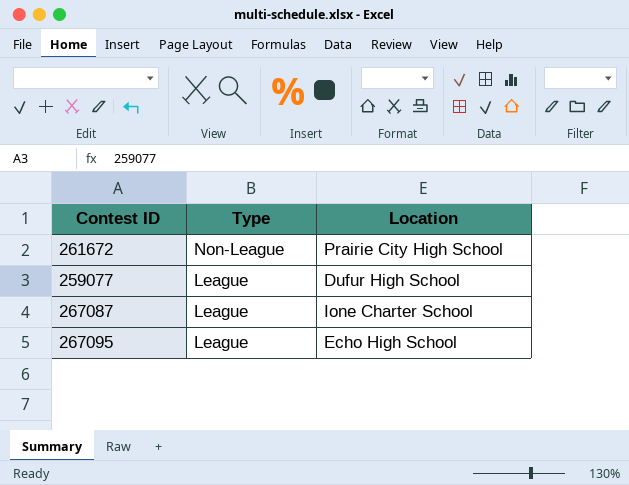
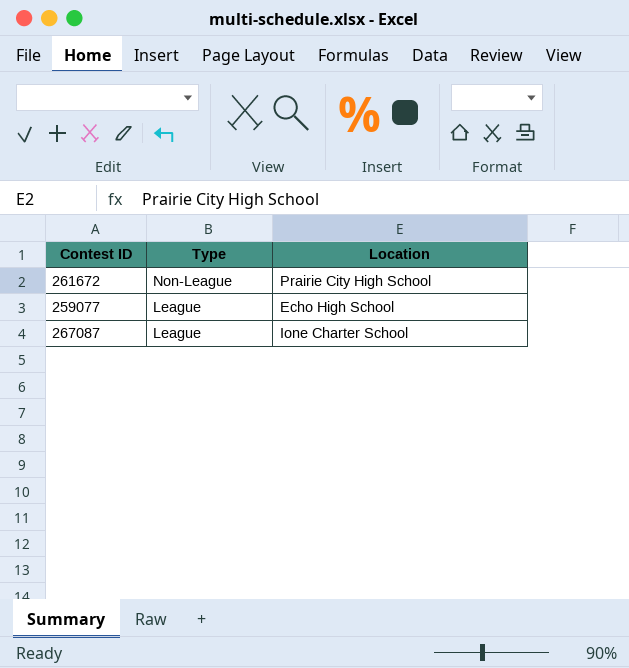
row 267095: League | Echo High School -> none
259077 | Location: Dufur High School -> Echo High School

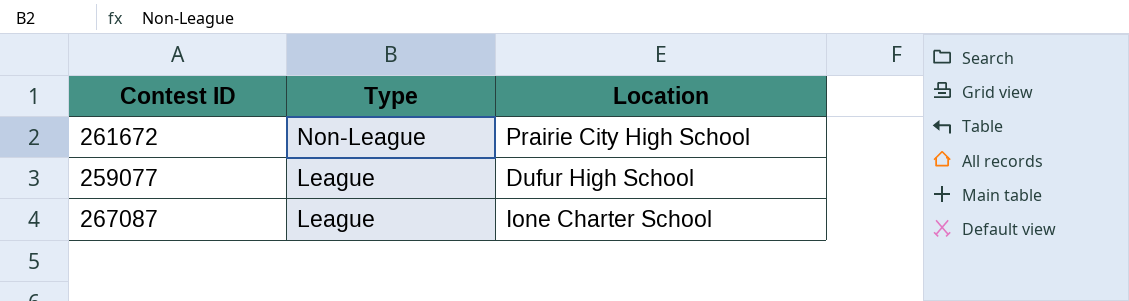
259077 | Location: Echo High School -> Dufur High School

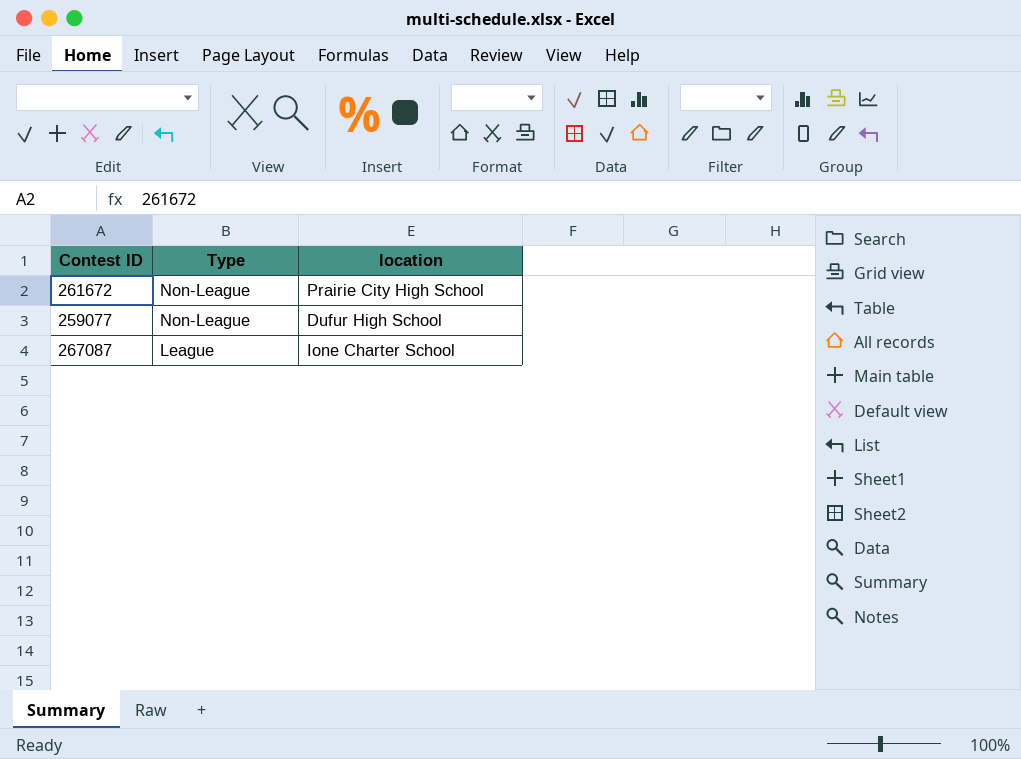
column name: Location -> location
259077 | Type: League -> Non-League

